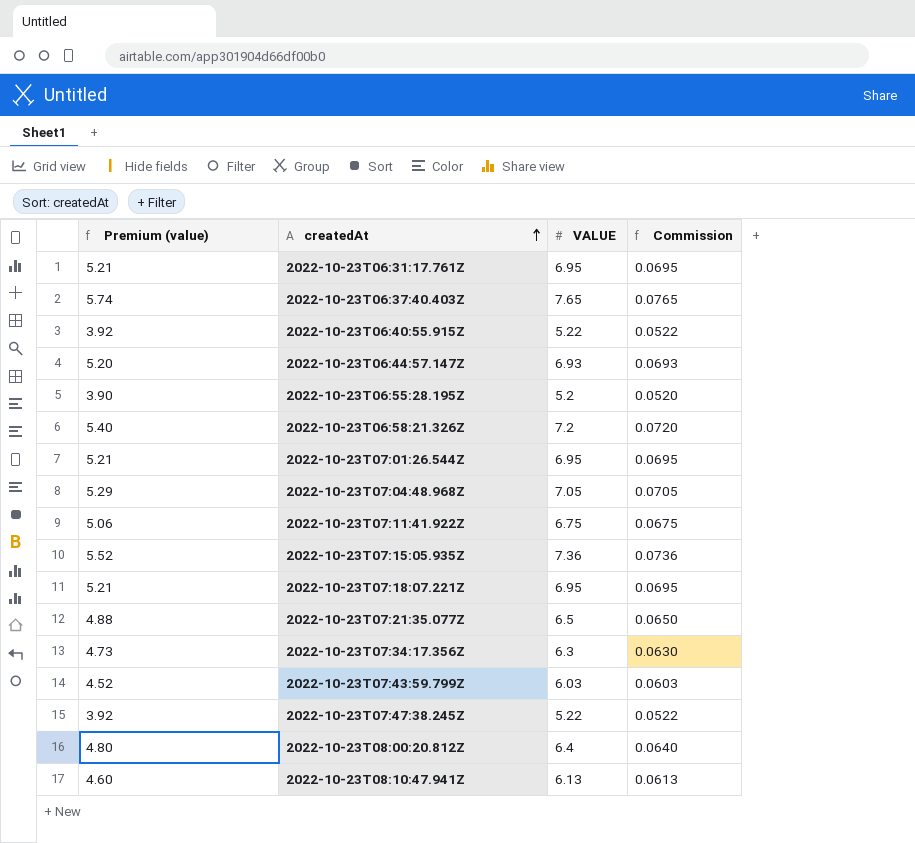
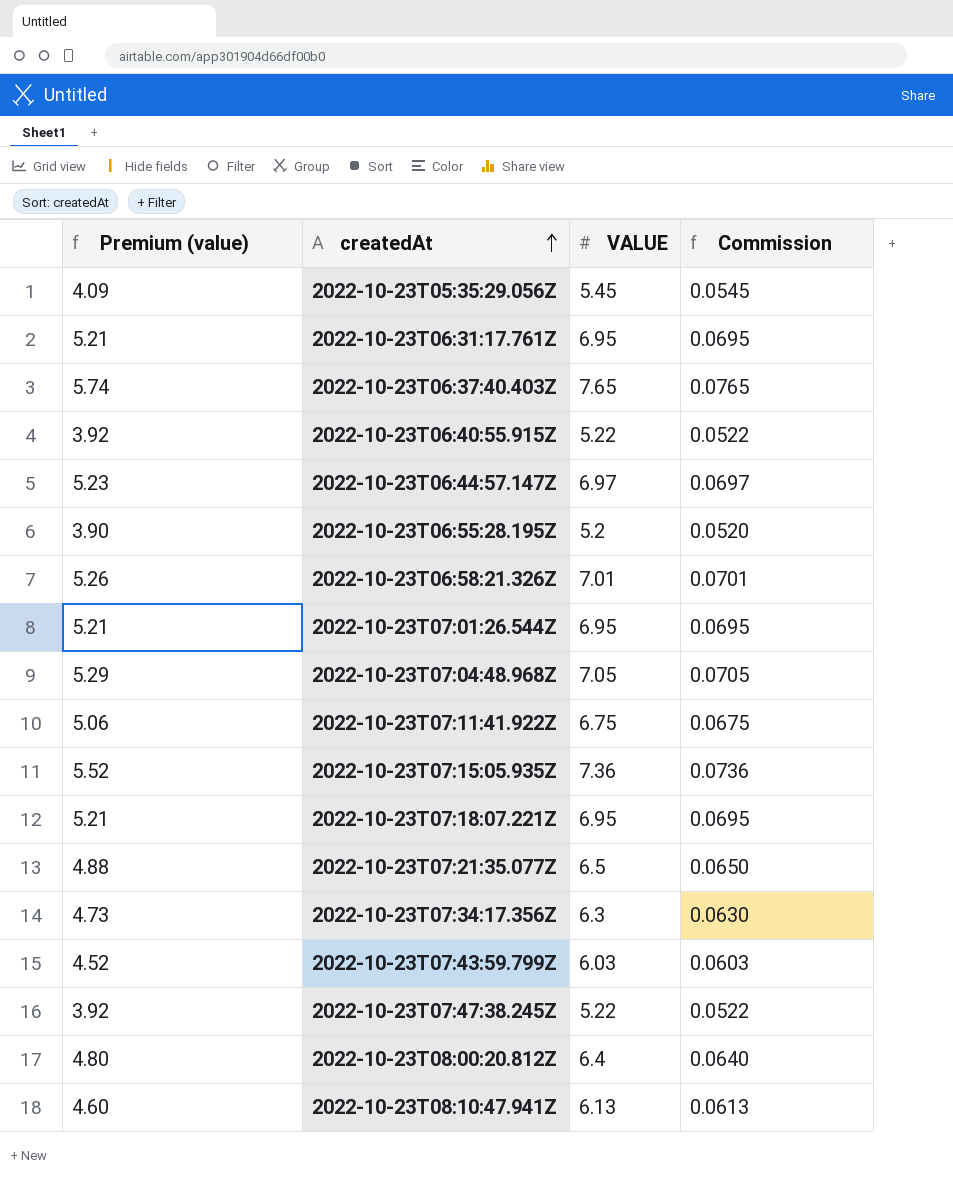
row 2022-10-23T05:35:29.056Z: none -> 4.09 | 5.45 | 0.0545
2022-10-23T06:44:57.147Z | Premium (value): 5.20 -> 5.23
2022-10-23T06:44:57.147Z | VALUE: 6.93 -> 6.97
2022-10-23T06:44:57.147Z | Commission: 0.0693 -> 0.0697
2022-10-23T06:58:21.326Z | Premium (value): 5.40 -> 5.26
2022-10-23T06:58:21.326Z | VALUE: 7.2 -> 7.01
2022-10-23T06:58:21.326Z | Commission: 0.0720 -> 0.0701

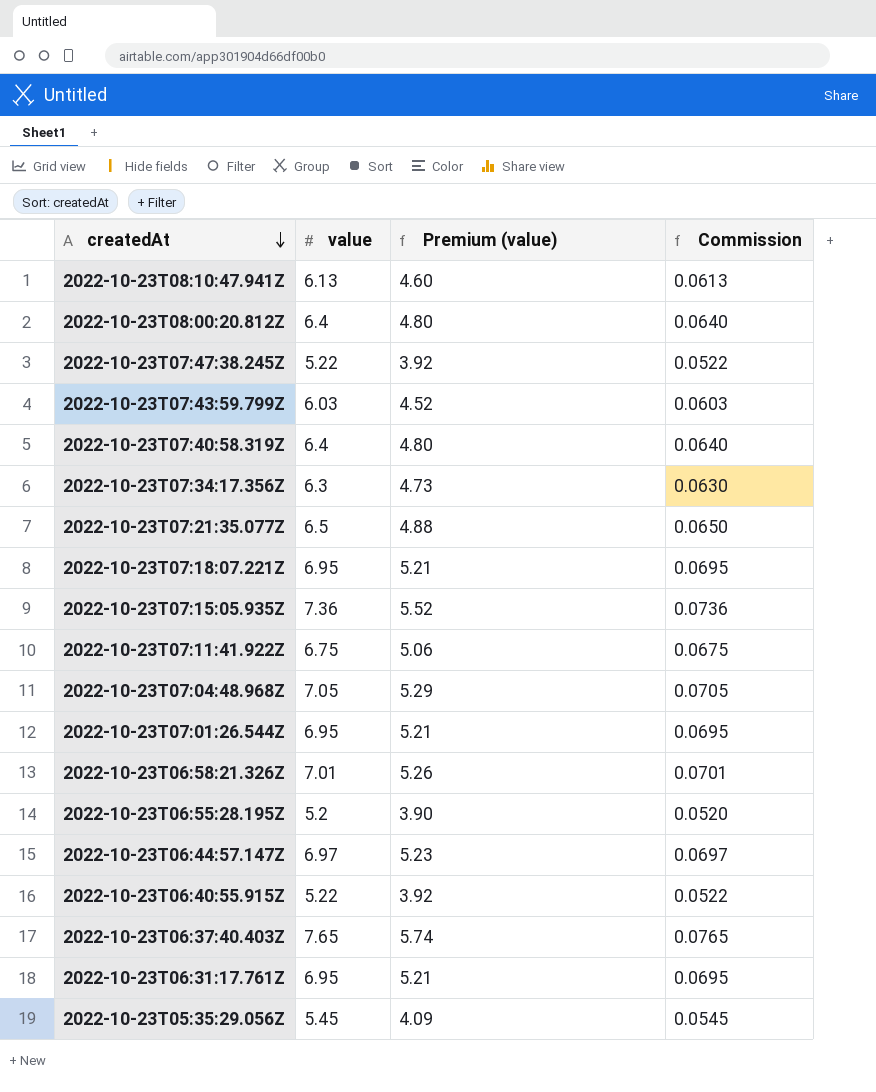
row order: createdAt ascending -> createdAt descending
column name: VALUE -> value
column Premium (value) | position: 1 -> 3
row 2022-10-23T07:40:58.319Z: none -> 6.4 | 4.80 | 0.0640

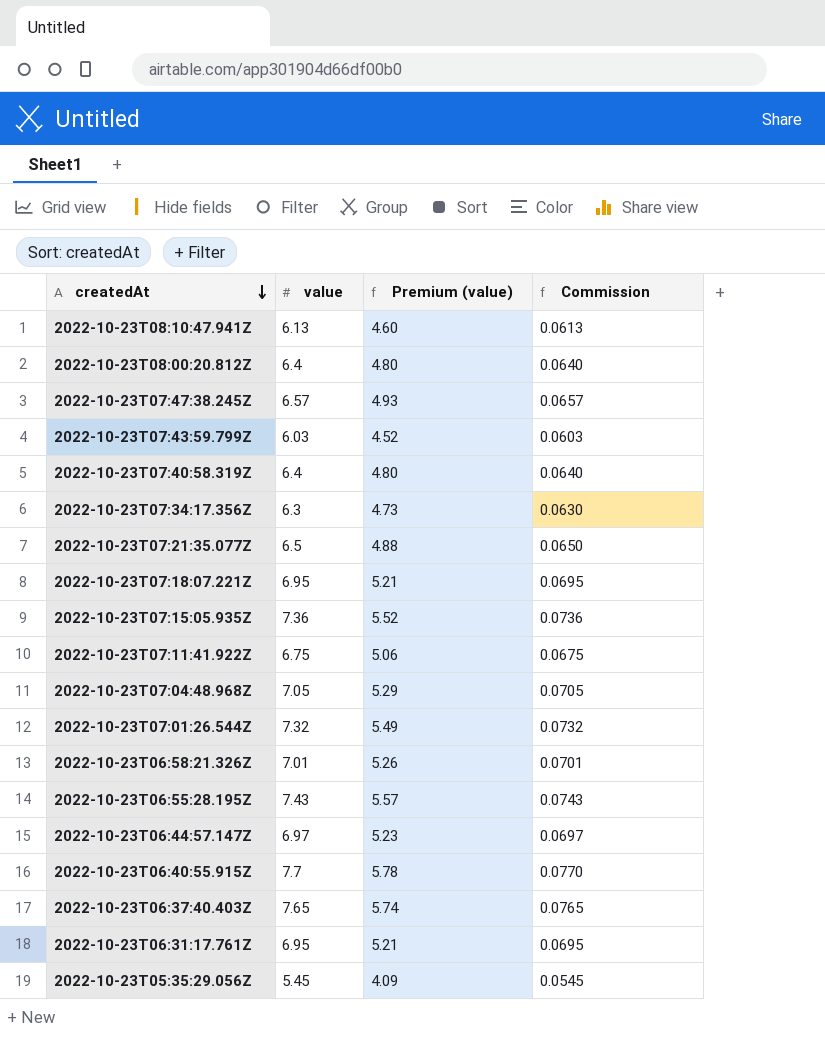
2022-10-23T07:47:38.245Z | value: 5.22 -> 6.57
2022-10-23T07:47:38.245Z | Premium (value): 3.92 -> 4.93
2022-10-23T07:47:38.245Z | Commission: 0.0522 -> 0.0657
2022-10-23T07:01:26.544Z | value: 6.95 -> 7.32
2022-10-23T07:01:26.544Z | Premium (value): 5.21 -> 5.49
2022-10-23T07:01:26.544Z | Commission: 0.0695 -> 0.0732
2022-10-23T06:55:28.195Z | value: 5.2 -> 7.43
2022-10-23T06:55:28.195Z | Premium (value): 3.90 -> 5.57
2022-10-23T06:55:28.195Z | Commission: 0.0520 -> 0.0743
2022-10-23T06:40:55.915Z | value: 5.22 -> 7.7
2022-10-23T06:40:55.915Z | Premium (value): 3.92 -> 5.78
2022-10-23T06:40:55.915Z | Commission: 0.0522 -> 0.0770

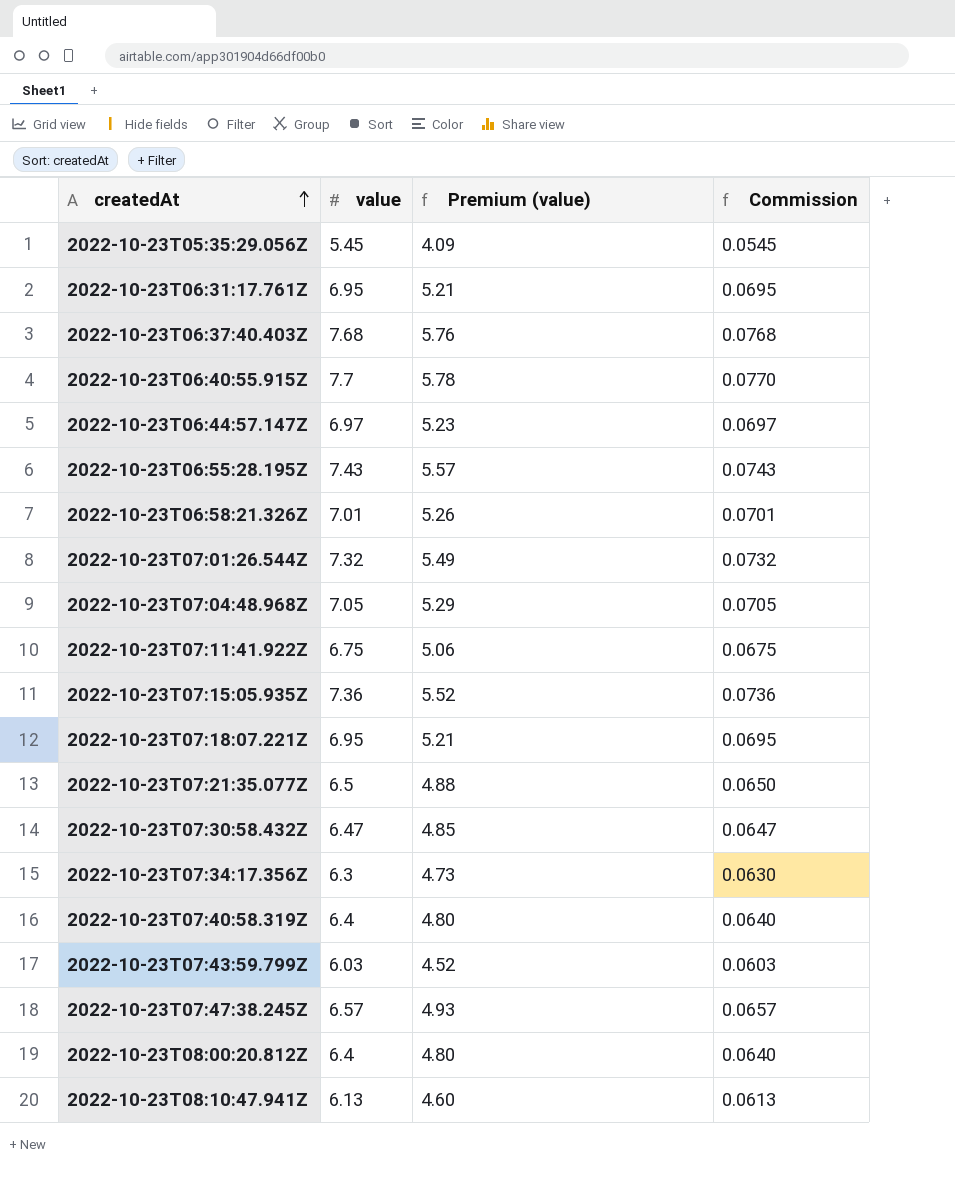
row order: createdAt descending -> createdAt ascending
2022-10-23T06:37:40.403Z | value: 7.65 -> 7.68
2022-10-23T06:37:40.403Z | Premium (value): 5.74 -> 5.76
2022-10-23T06:37:40.403Z | Commission: 0.0765 -> 0.0768
row 2022-10-23T07:30:58.432Z: none -> 6.47 | 4.85 | 0.0647

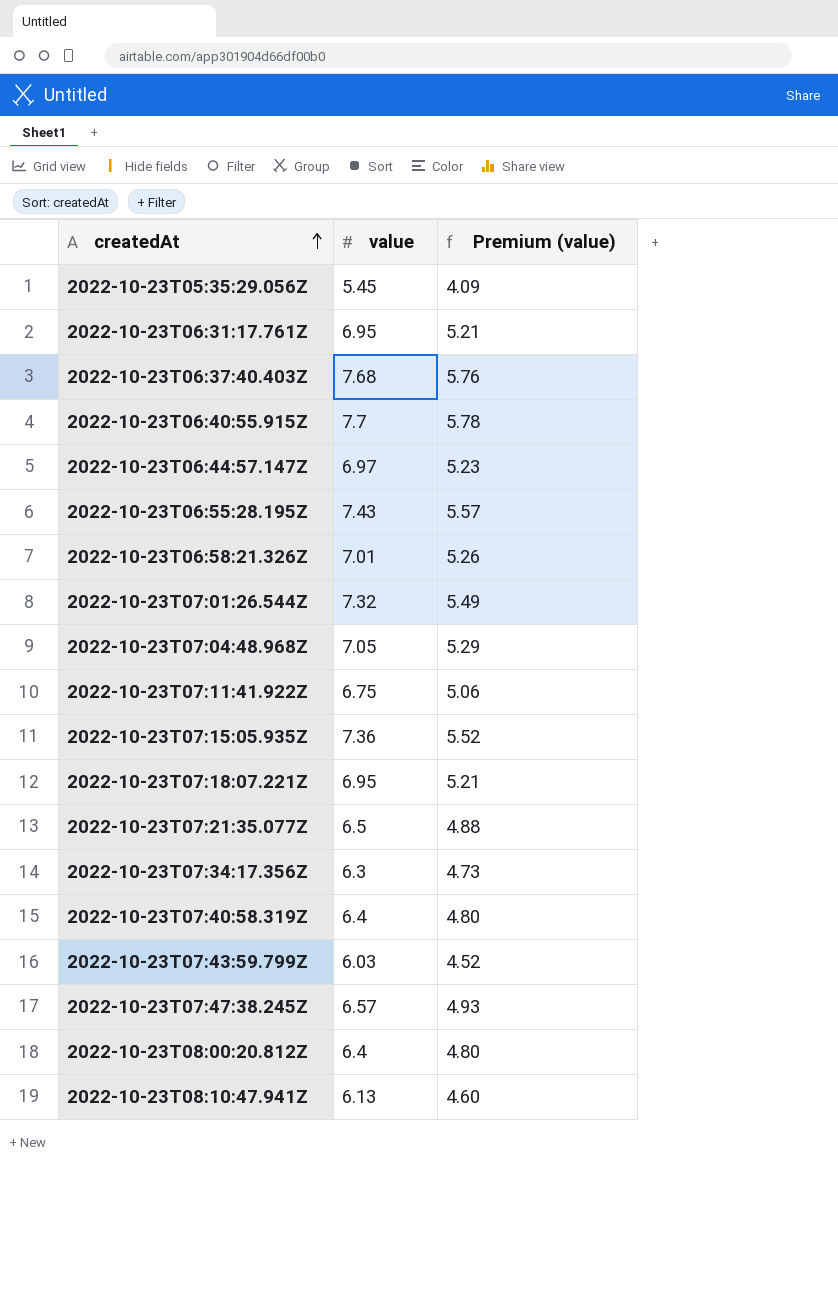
column Commission | formula: [value] * 0.01 -> none
row 2022-10-23T07:30:58.432Z: 6.47 | 4.85 | 0.0647 -> none

